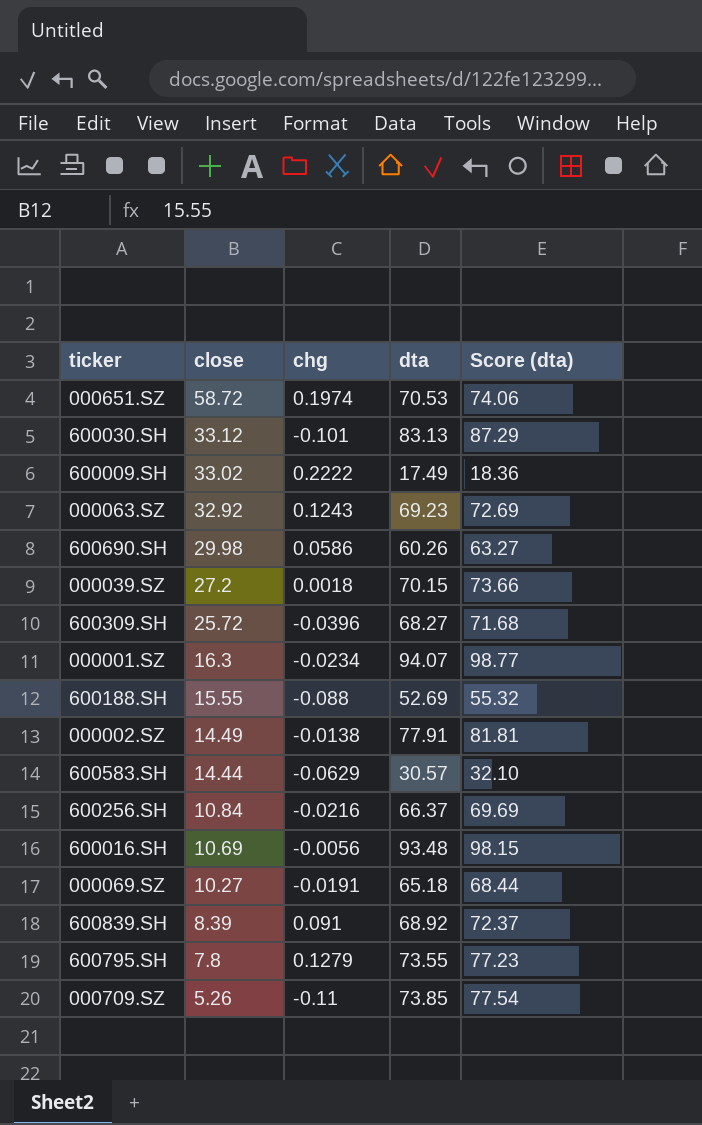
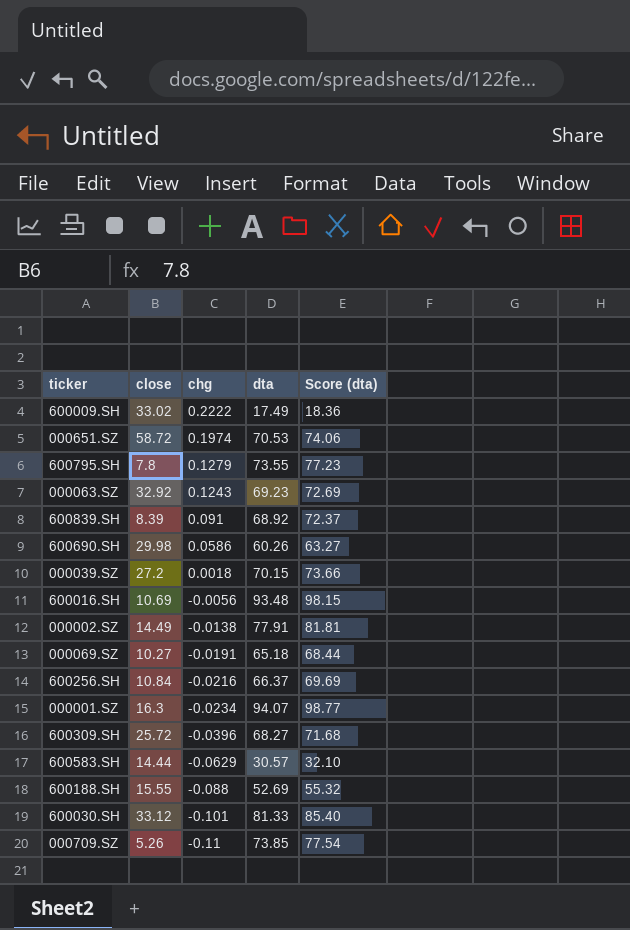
row order: close descending -> chg descending
600030.SH | dta: 83.13 -> 81.33
600030.SH | Score (dta): 87.29 -> 85.40

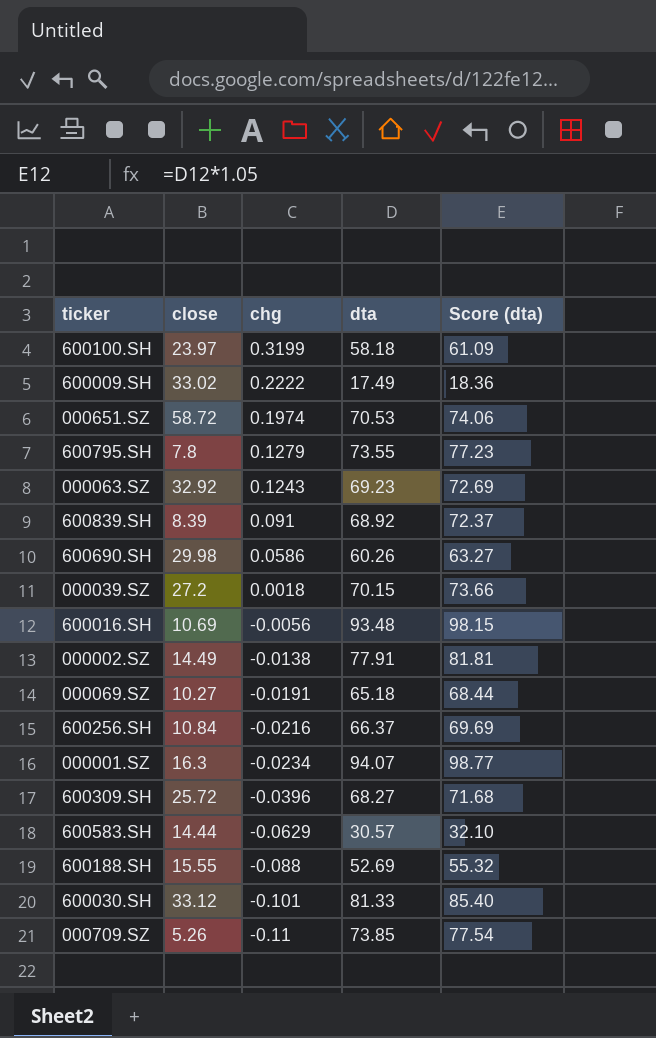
row 600100.SH: none -> 23.97 | 0.3199 | 58.18 | 61.09

